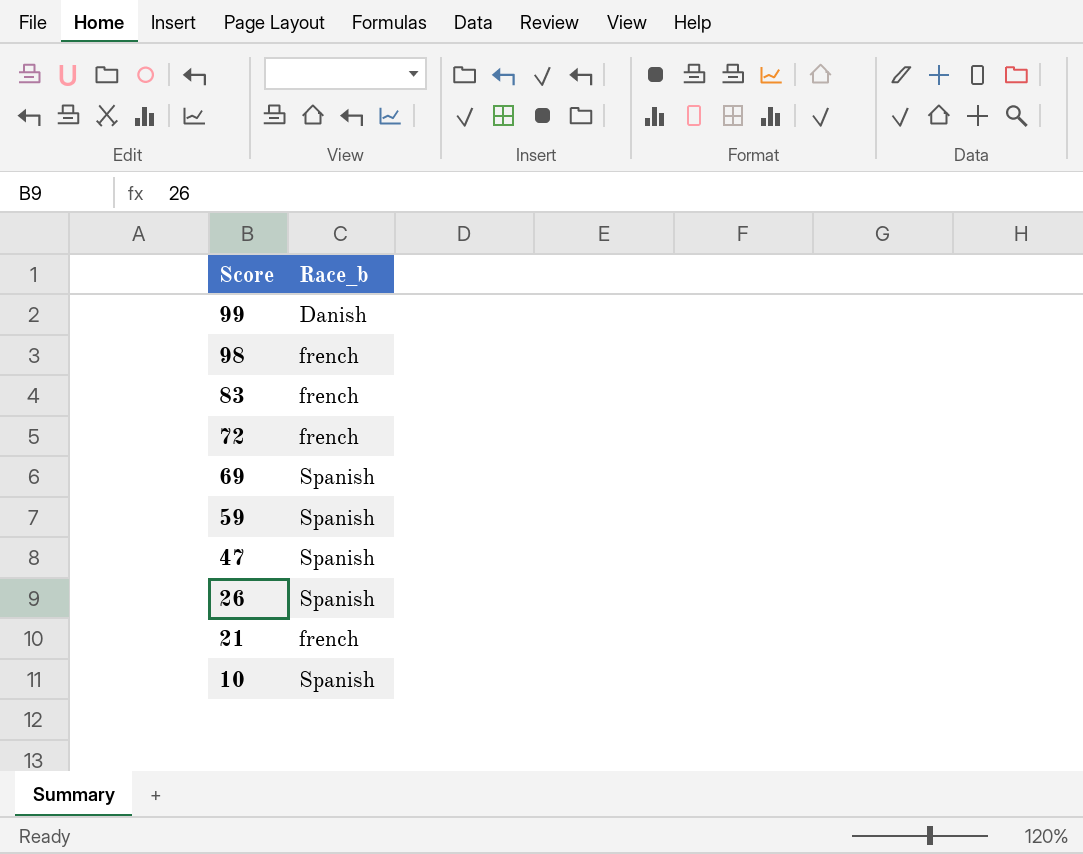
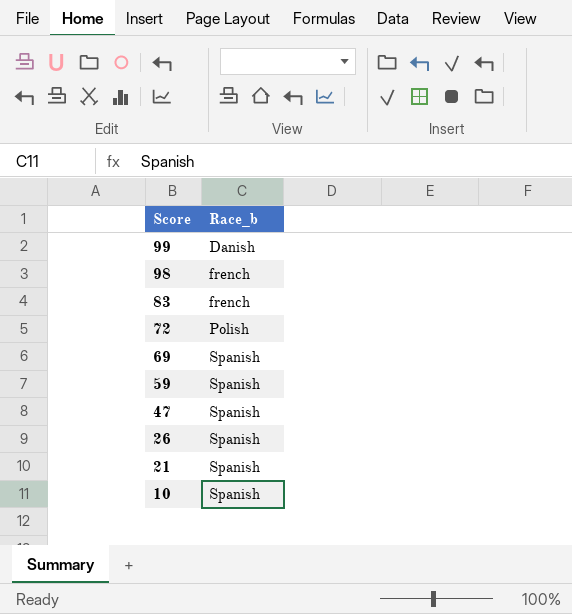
72 | Race_b: french -> Polish
21 | Race_b: french -> Spanish

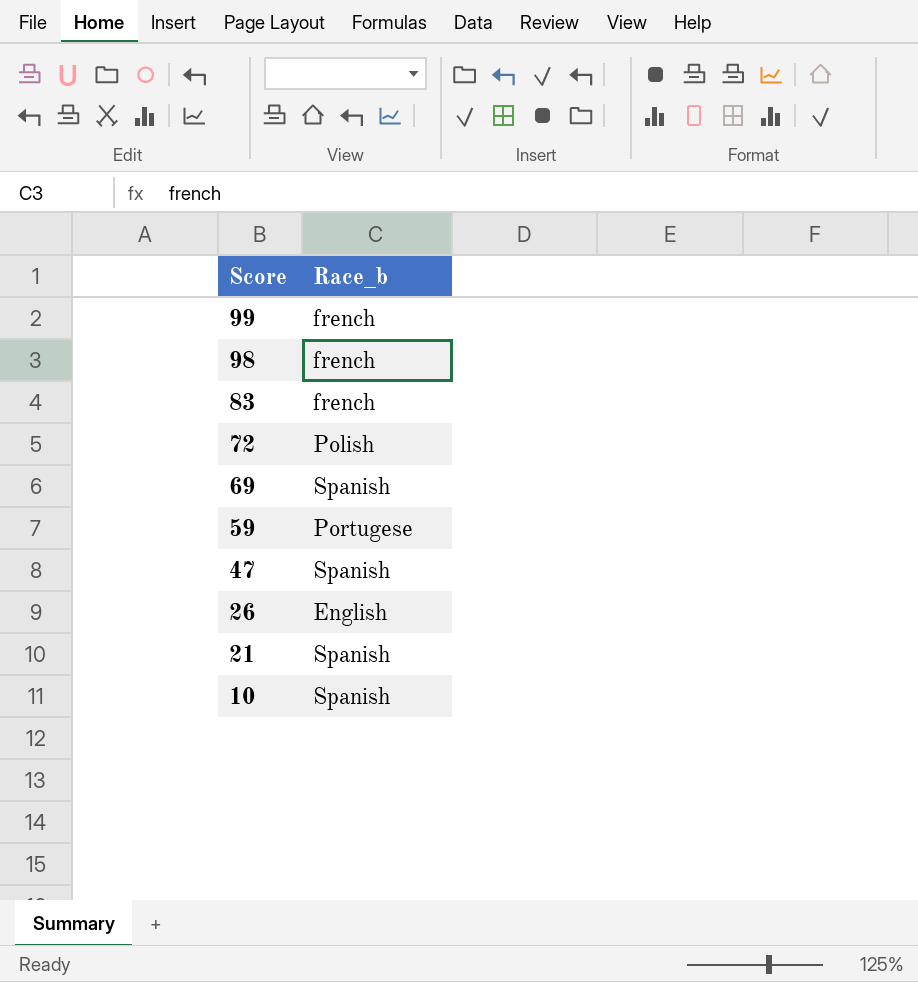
99 | Race_b: Danish -> french
59 | Race_b: Spanish -> Portugese
26 | Race_b: Spanish -> English

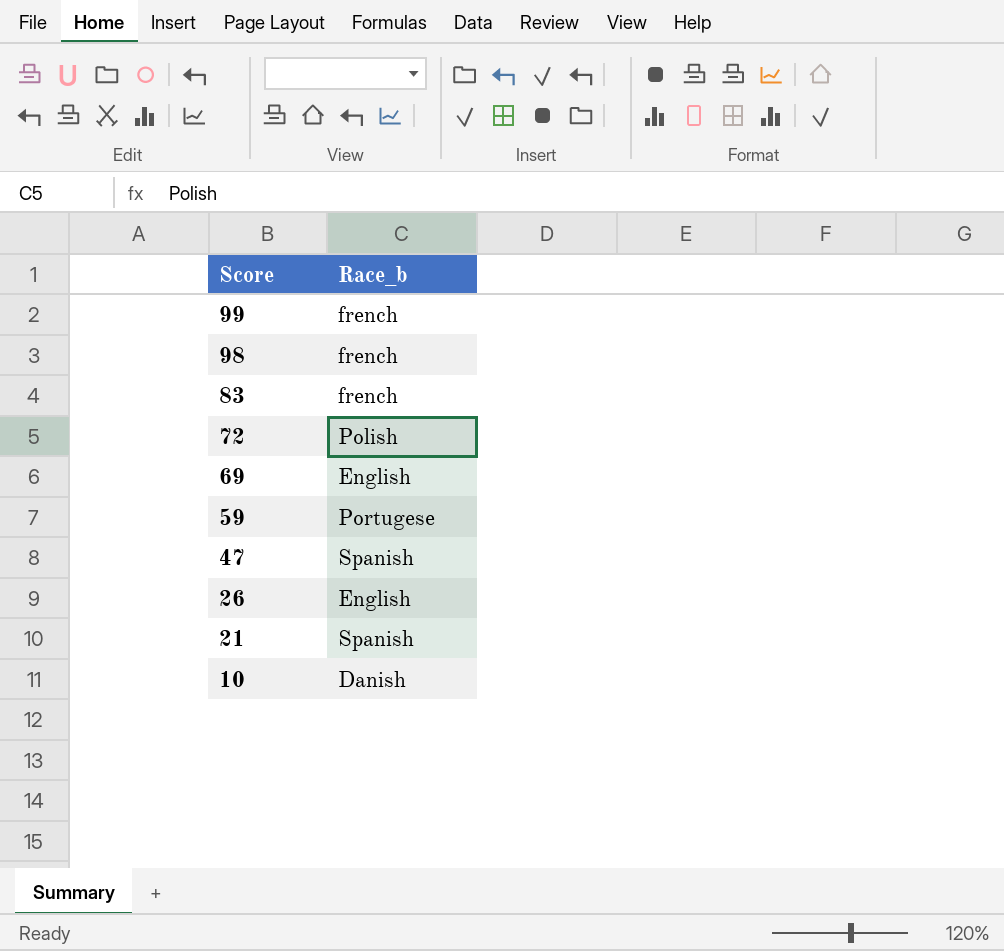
69 | Race_b: Spanish -> English
10 | Race_b: Spanish -> Danish

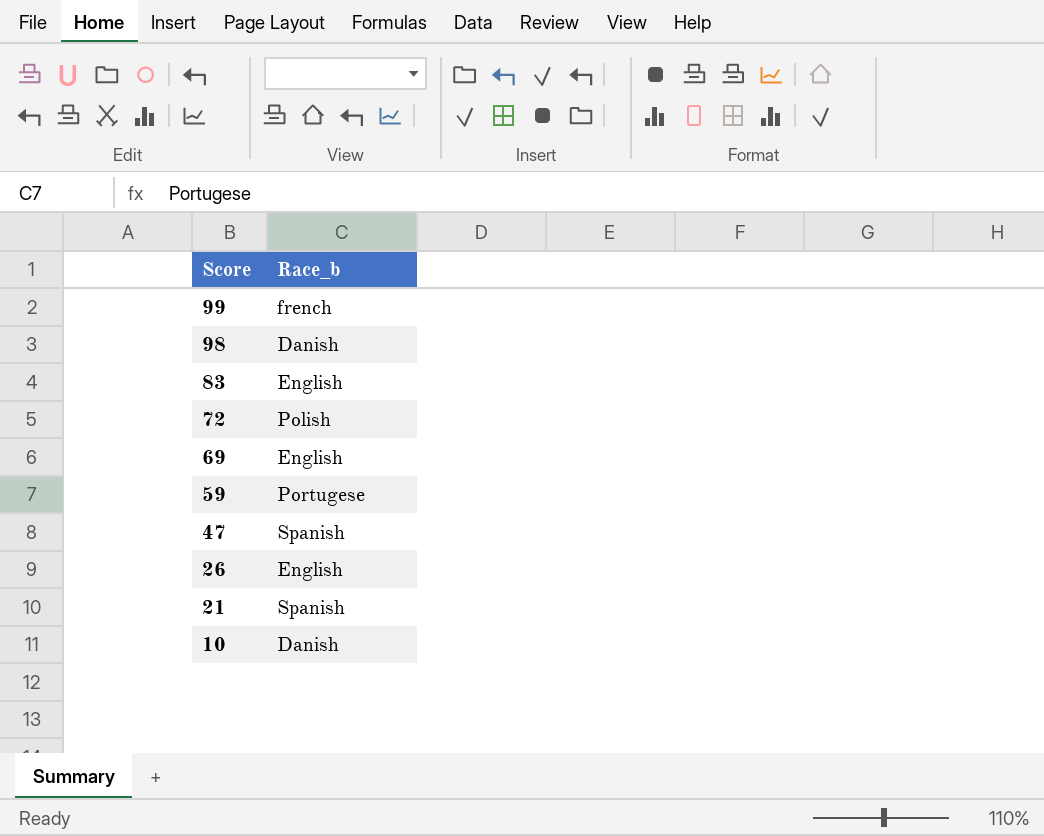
98 | Race_b: french -> Danish
83 | Race_b: french -> English

